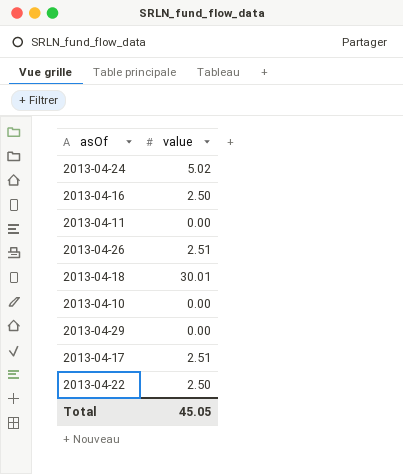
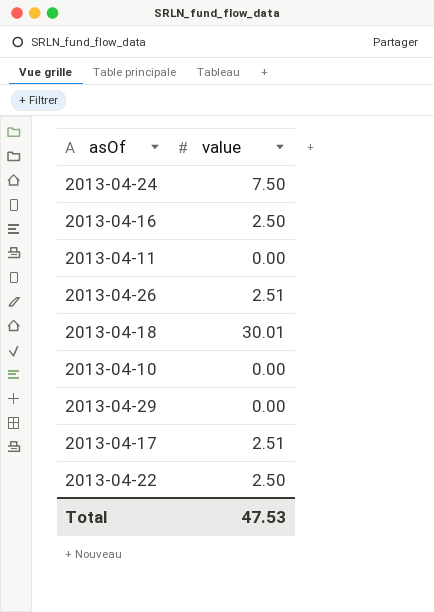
2013-04-24 | value: 5.02 -> 7.50
Total | value: 45.05 -> 47.53

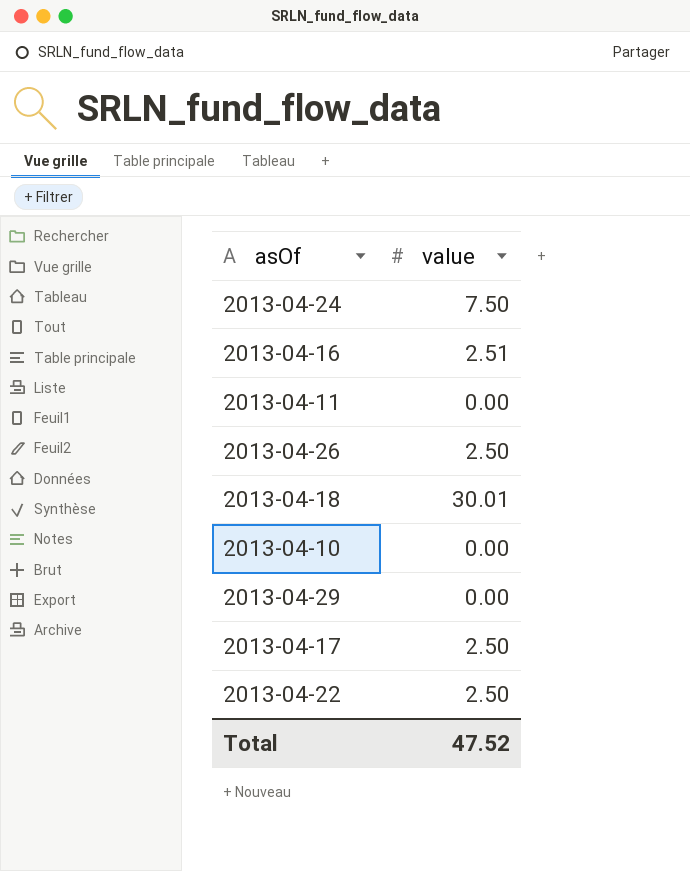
2013-04-16 | value: 2.50 -> 2.51
2013-04-26 | value: 2.51 -> 2.50
2013-04-17 | value: 2.51 -> 2.50
Total | value: 47.53 -> 47.52

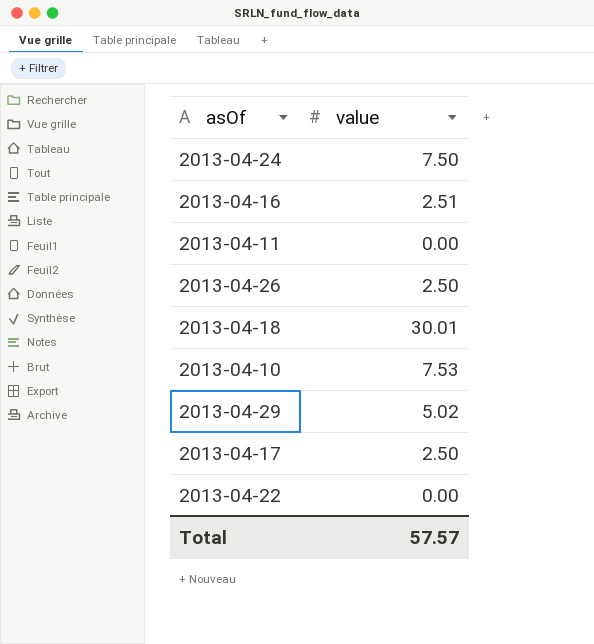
2013-04-10 | value: 0.00 -> 7.53
2013-04-29 | value: 0.00 -> 5.02
2013-04-22 | value: 2.50 -> 0.00
Total | value: 47.52 -> 57.57

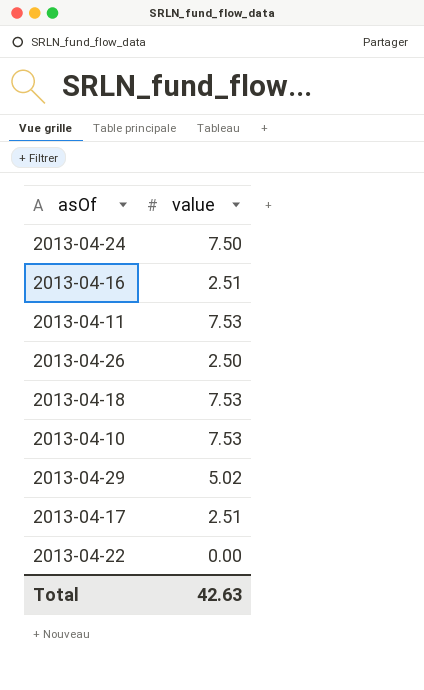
2013-04-11 | value: 0.00 -> 7.53
2013-04-18 | value: 30.01 -> 7.53
2013-04-17 | value: 2.50 -> 2.51
Total | value: 57.57 -> 42.63

